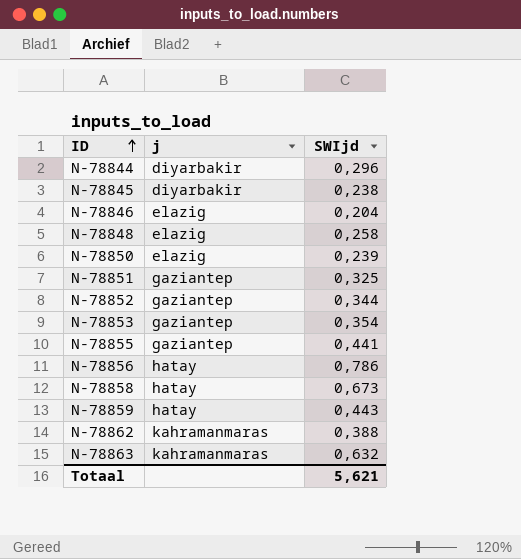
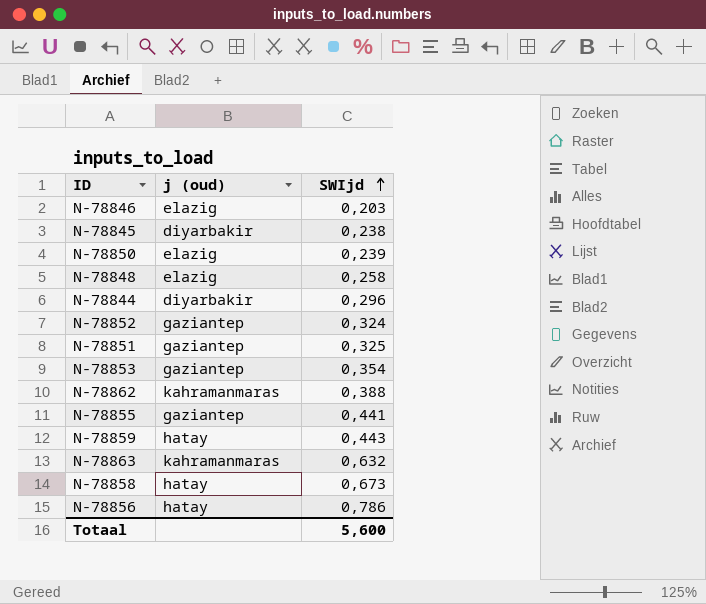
row order: ID ascending -> SWIjd ascending
column name: j -> j (oud)
N-78846 | SWIjd: 0,204 -> 0,203
N-78852 | SWIjd: 0,344 -> 0,324
Totaal | SWIjd: 5,621 -> 5,600

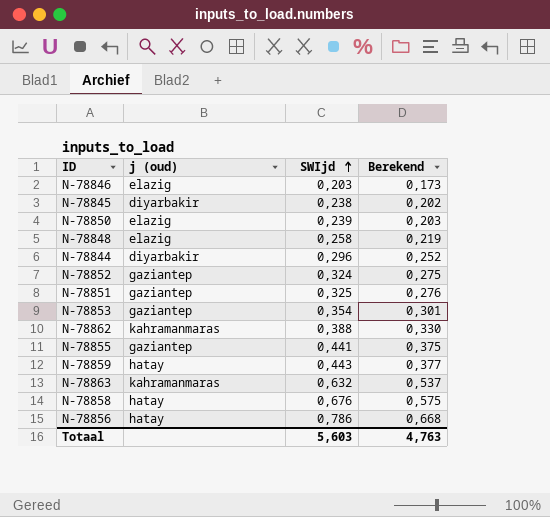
column Berekend | formula: none -> [SWIjd] * 0,85
N-78858 | SWIjd: 0,673 -> 0,676
Totaal | SWIjd: 5,600 -> 5,603

